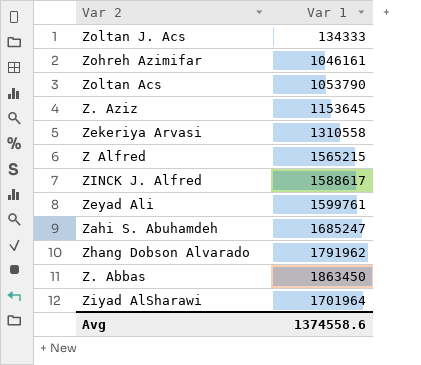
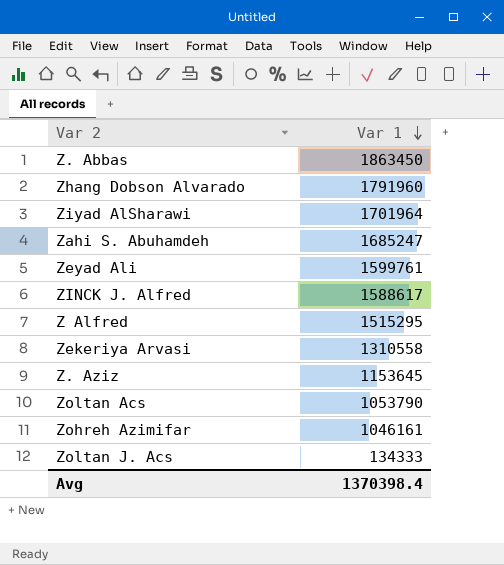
row order: none -> Var 1 descending
Zhang Dobson Alvarado | Var 1: 1791962 -> 1791960
Z Alfred | Var 1: 1565215 -> 1515295
Avg | Var 1: 1374558.6 -> 1370398.4

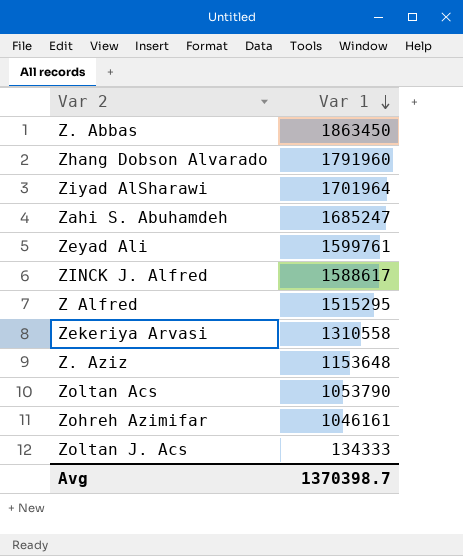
Z. Aziz | Var 1: 1153645 -> 1153648
Avg | Var 1: 1370398.4 -> 1370398.7

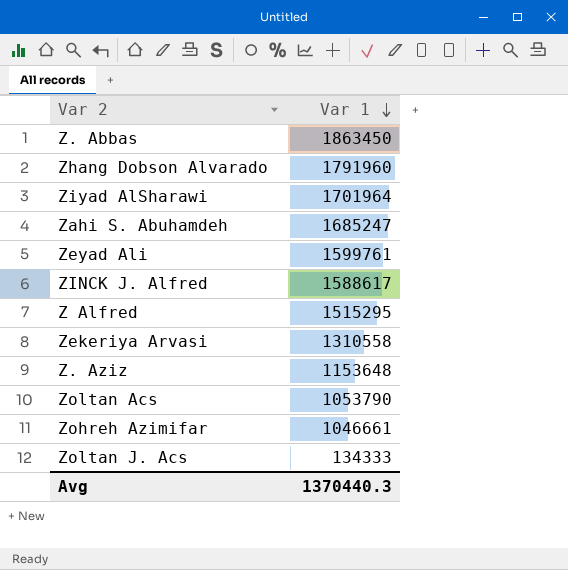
Zohreh Azimifar | Var 1: 1046161 -> 1046661
Avg | Var 1: 1370398.7 -> 1370440.3

